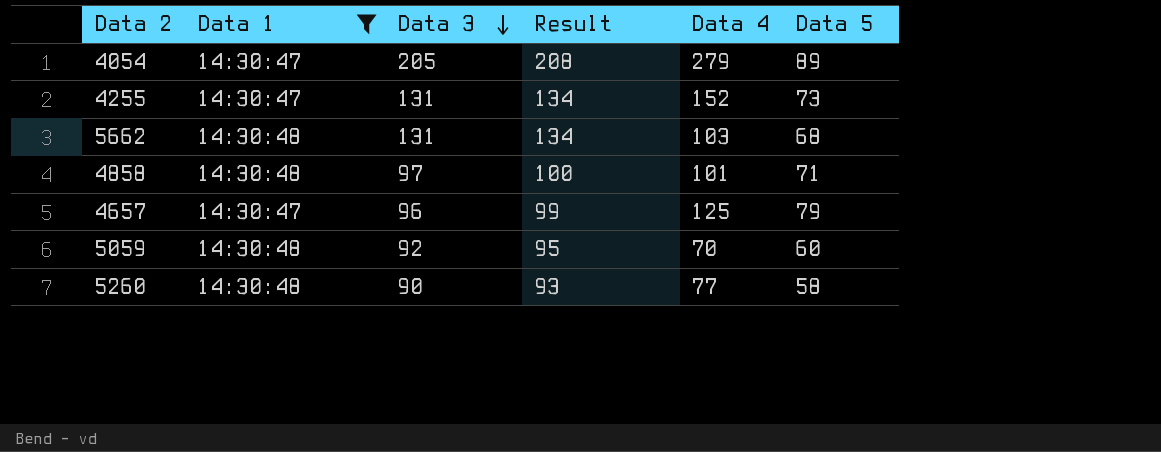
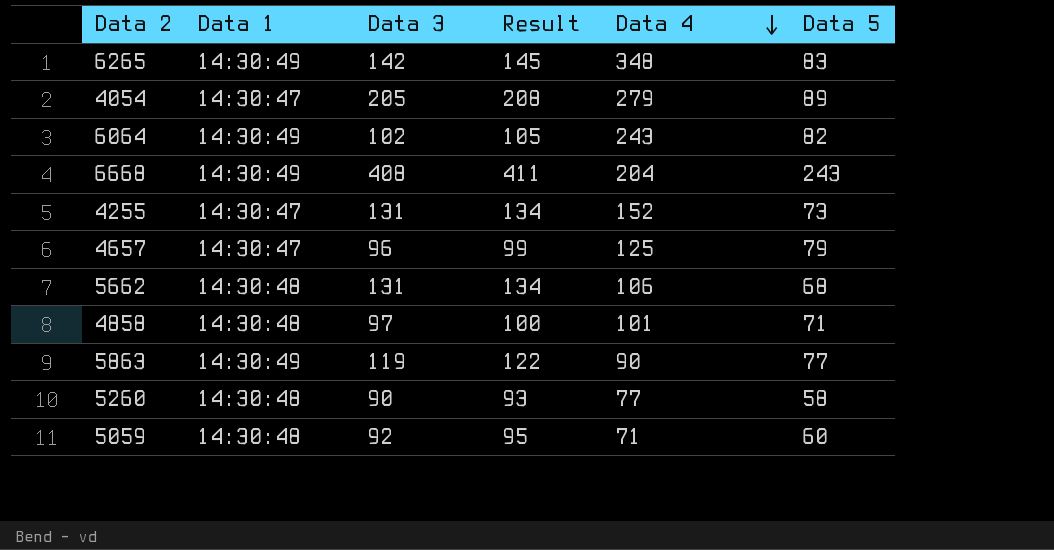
filter: Data 1 != 14:30:49 -> none
row order: Data 3 descending -> Data 4 descending
5662 | Data 4: 103 -> 106
5059 | Data 4: 70 -> 71

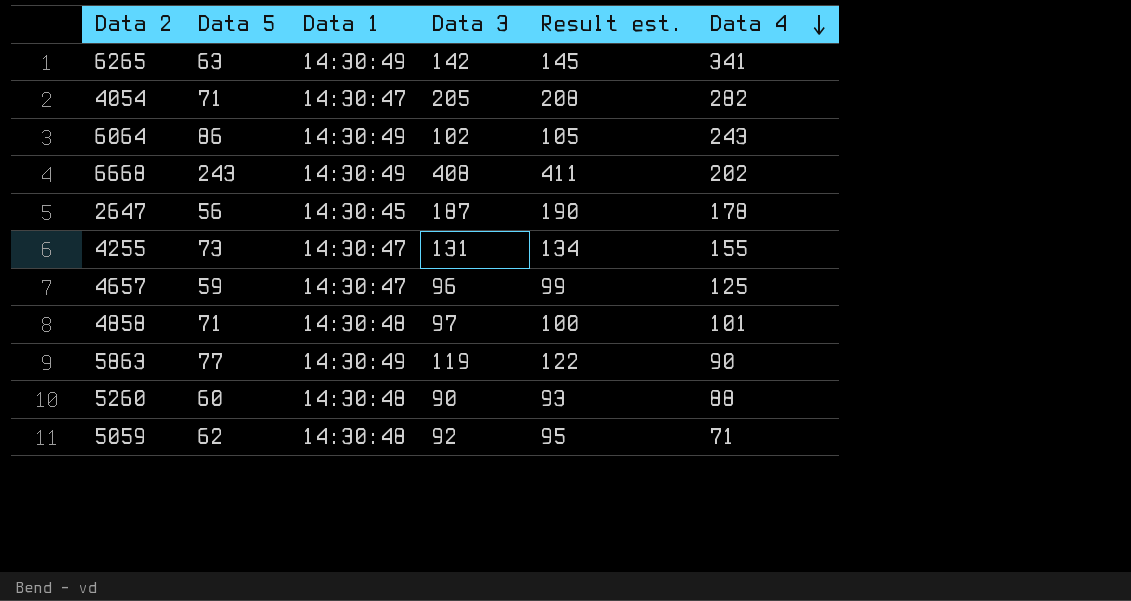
column Data 5 | position: 6 -> 2
column name: Result -> Result est.
row 5662: 14:30:48 | 131 | 134 | 106 | 68 -> none
6265 | Data 5: 83 -> 63
6265 | Data 4: 348 -> 341
4054 | Data 5: 89 -> 71
4054 | Data 4: 279 -> 282
6064 | Data 5: 82 -> 86
6668 | Data 4: 204 -> 202
row 2647: none -> 56 | 14:30:45 | 187 | 190 | 178
4255 | Data 4: 152 -> 155
4657 | Data 5: 79 -> 59
5260 | Data 5: 58 -> 60
5260 | Data 4: 77 -> 88
5059 | Data 5: 60 -> 62

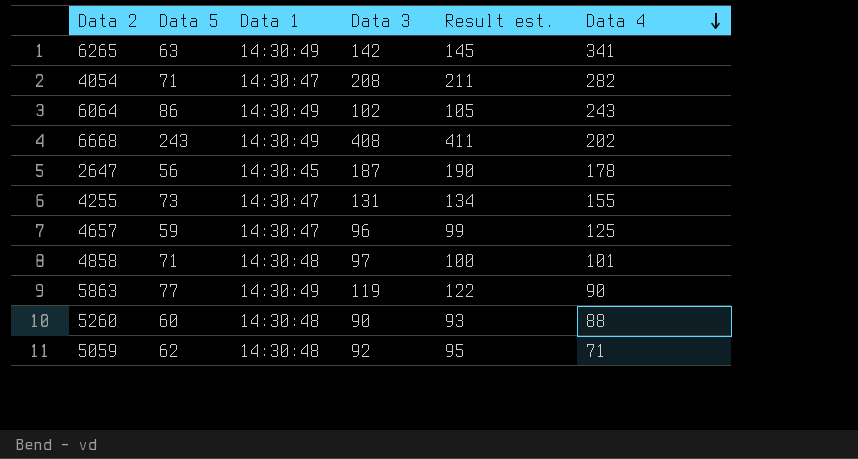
4054 | Data 3: 205 -> 208
4054 | Result est.: 208 -> 211

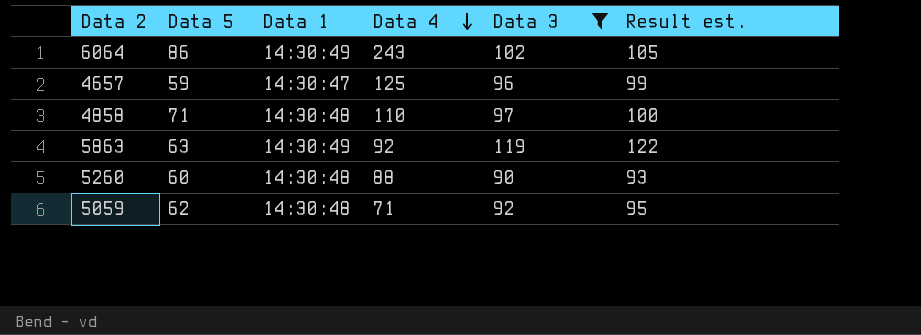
filter: none -> Data 3 <= 119
column Data 4 | position: 6 -> 4
4858 | Data 4: 101 -> 110
5863 | Data 5: 77 -> 63
5863 | Data 4: 90 -> 92

